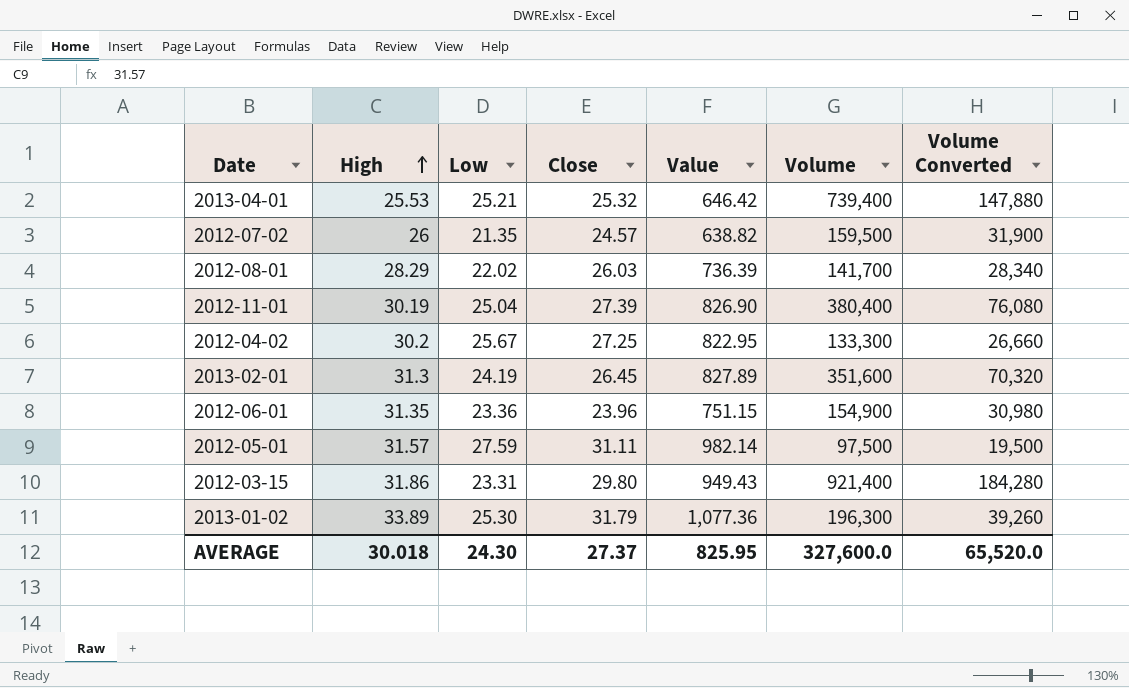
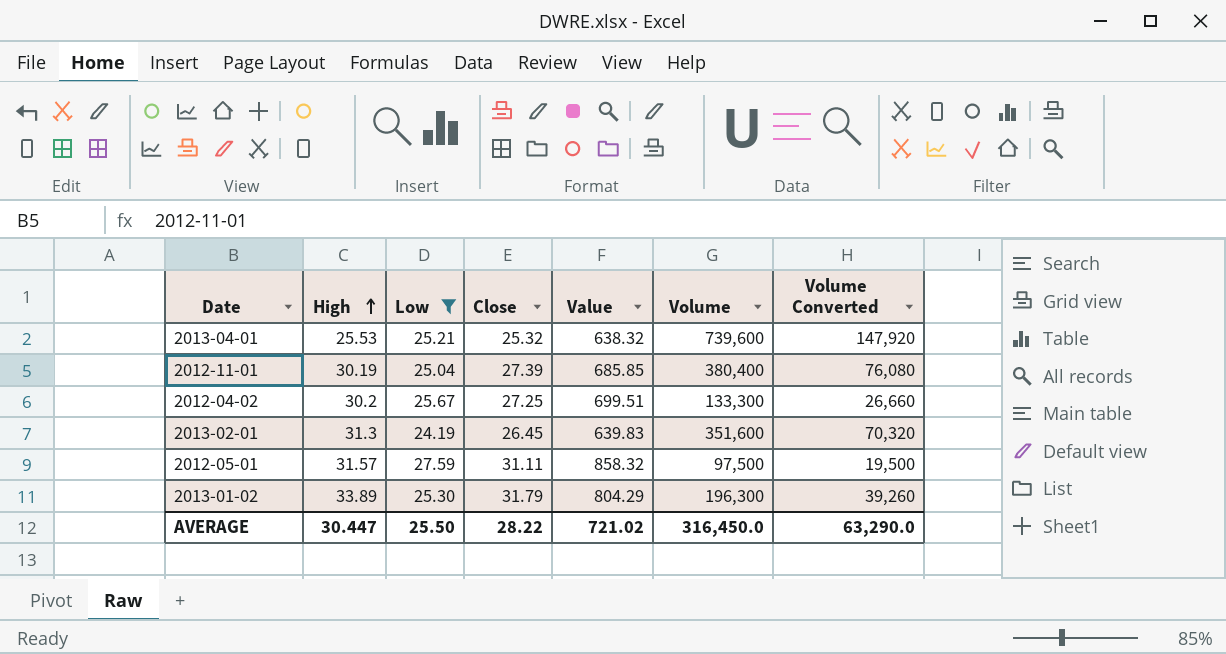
filter: none -> Low >= 24.19
column Value | formula: [High] * [Close] -> [Low] * [Close]
2013-04-01 | Volume: 739,400 -> 739,600
2013-04-01 | Volume Converted: 147,880 -> 147,920
AVERAGE | High: 30.018 -> 30.447
AVERAGE | Low: 24.30 -> 25.50
AVERAGE | Close: 27.37 -> 28.22
AVERAGE | Value: 825.95 -> 721.02
AVERAGE | Volume: 327,600.0 -> 316,450.0
AVERAGE | Volume Converted: 65,520.0 -> 63,290.0

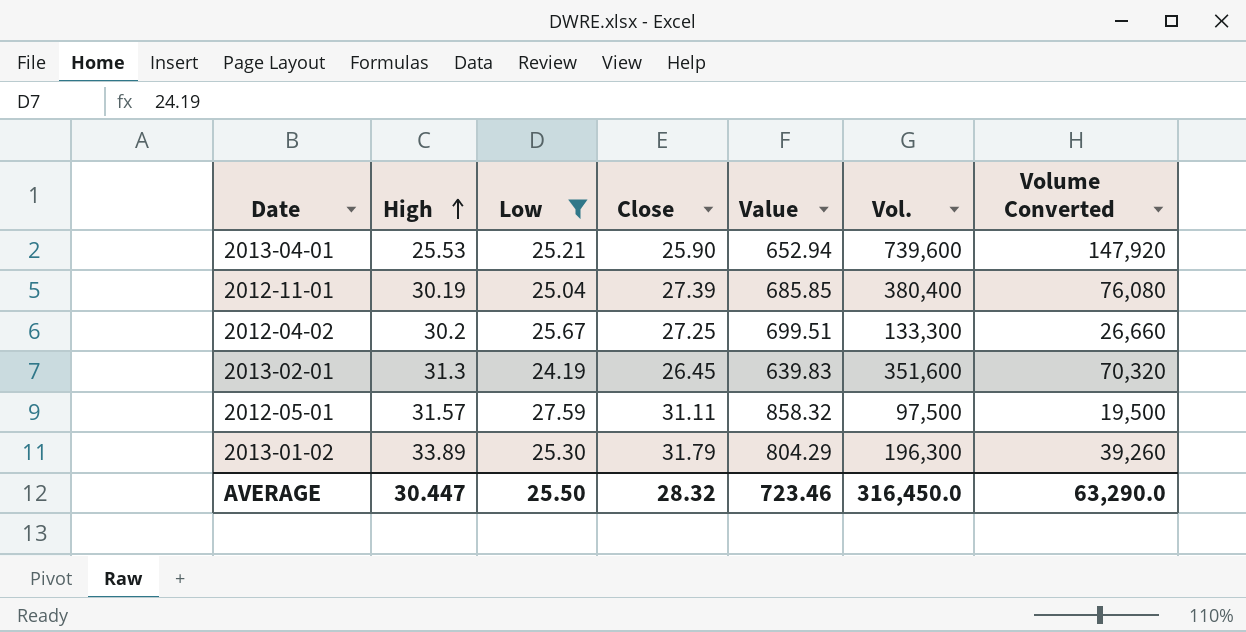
column name: Volume -> Vol.
2013-04-01 | Close: 25.32 -> 25.90
2013-04-01 | Value: 638.32 -> 652.94
AVERAGE | Close: 28.22 -> 28.32
AVERAGE | Value: 721.02 -> 723.46

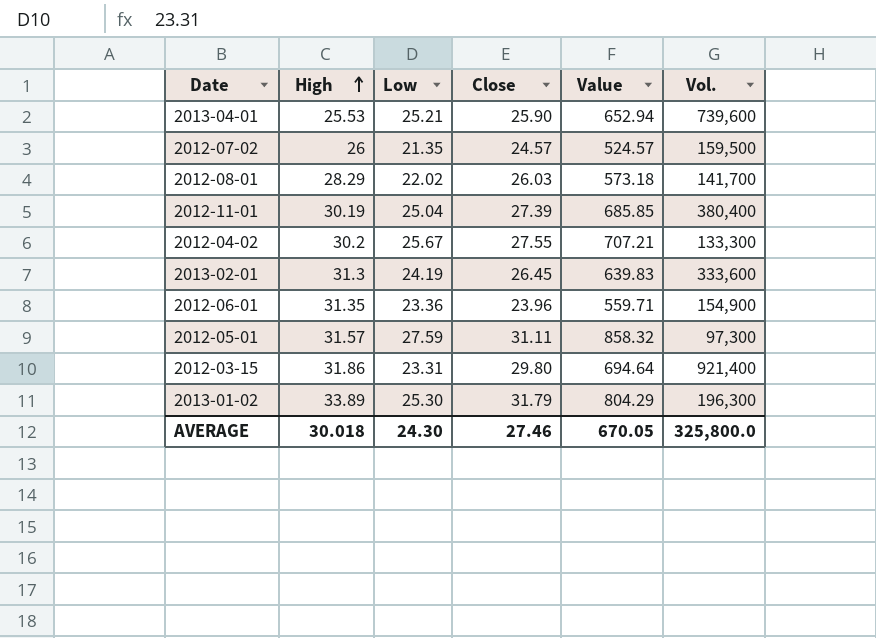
filter: Low >= 24.19 -> none
column Volume Converted | formula: [Vol.] * 0.2 -> none
2012-04-02 | Close: 27.25 -> 27.55
2012-04-02 | Value: 699.51 -> 707.21
2013-02-01 | Vol.: 351,600 -> 333,600
2012-05-01 | Vol.: 97,500 -> 97,300
AVERAGE | High: 30.447 -> 30.018
AVERAGE | Low: 25.50 -> 24.30
AVERAGE | Close: 28.32 -> 27.46
AVERAGE | Value: 723.46 -> 670.05
AVERAGE | Vol.: 316,450.0 -> 325,800.0

